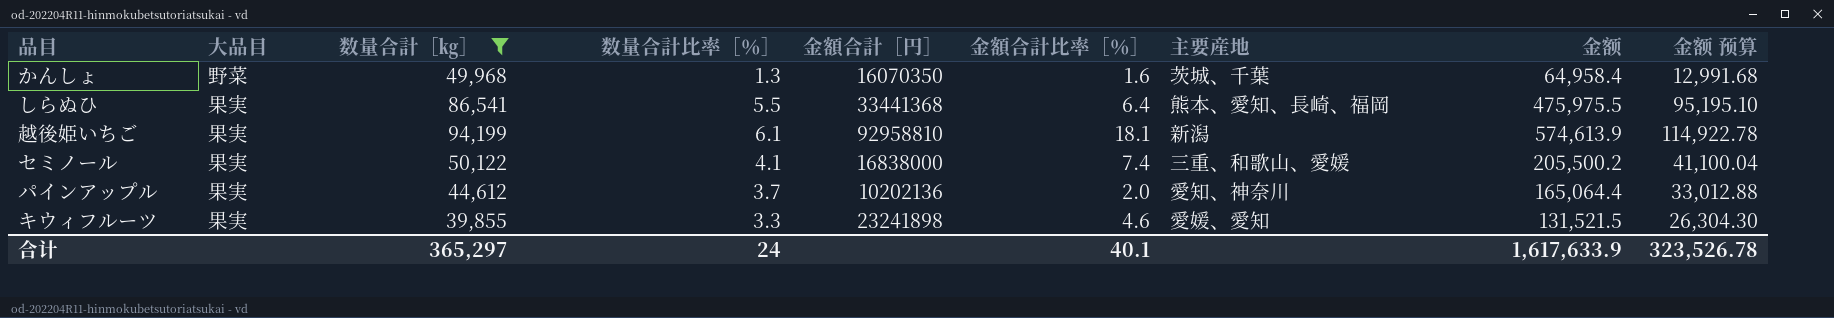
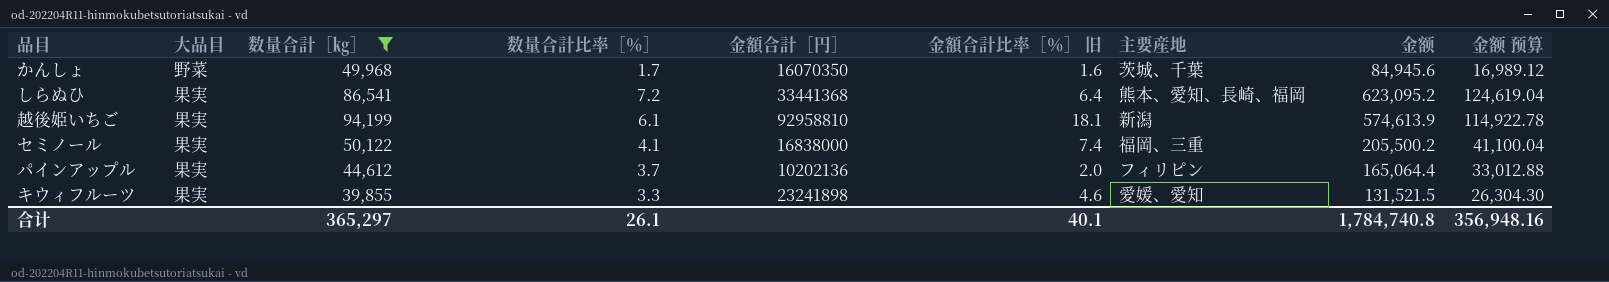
column name: 金額合計比率［％］ -> 金額合計比率［％］ 旧
かんしょ | 数量合計比率［％］: 1.3 -> 1.7
かんしょ | 金额: 64,958.4 -> 84,945.6
かんしょ | 金额 预算: 12,991.68 -> 16,989.12
しらぬひ | 数量合計比率［％］: 5.5 -> 7.2
しらぬひ | 金额: 475,975.5 -> 623,095.2
しらぬひ | 金额 预算: 95,195.10 -> 124,619.04
セミノール | 主要産地: 三重、和歌山、愛媛 -> 福岡、三重
パインアップル | 主要産地: 愛知、神奈川 -> フィリピン
合计 | 数量合計比率［％］: 24 -> 26.1
合计 | 金额: 1,617,633.9 -> 1,784,740.8
合计 | 金额 预算: 323,526.78 -> 356,948.16

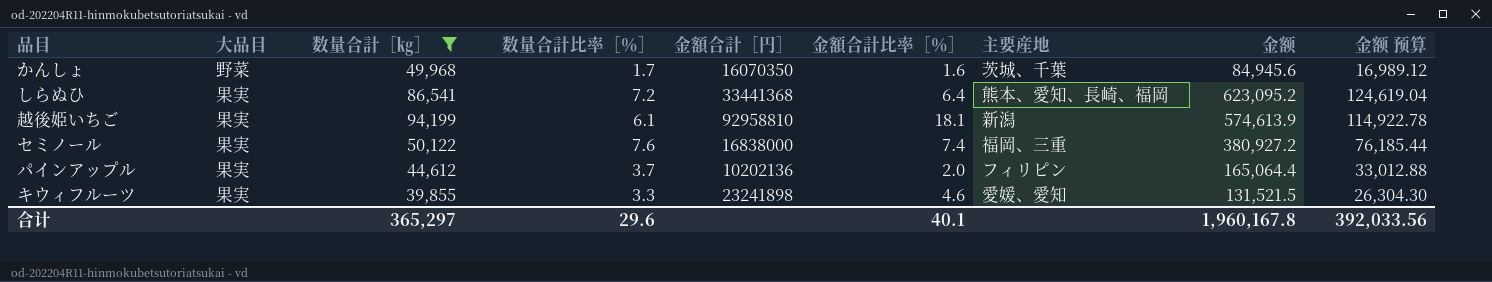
column name: 金額合計比率［％］ 旧 -> 金額合計比率［％］
セミノール | 数量合計比率［％］: 4.1 -> 7.6
セミノール | 金额: 205,500.2 -> 380,927.2
セミノール | 金额 预算: 41,100.04 -> 76,185.44
合计 | 数量合計比率［％］: 26.1 -> 29.6
合计 | 金额: 1,784,740.8 -> 1,960,167.8
合计 | 金额 预算: 356,948.16 -> 392,033.56

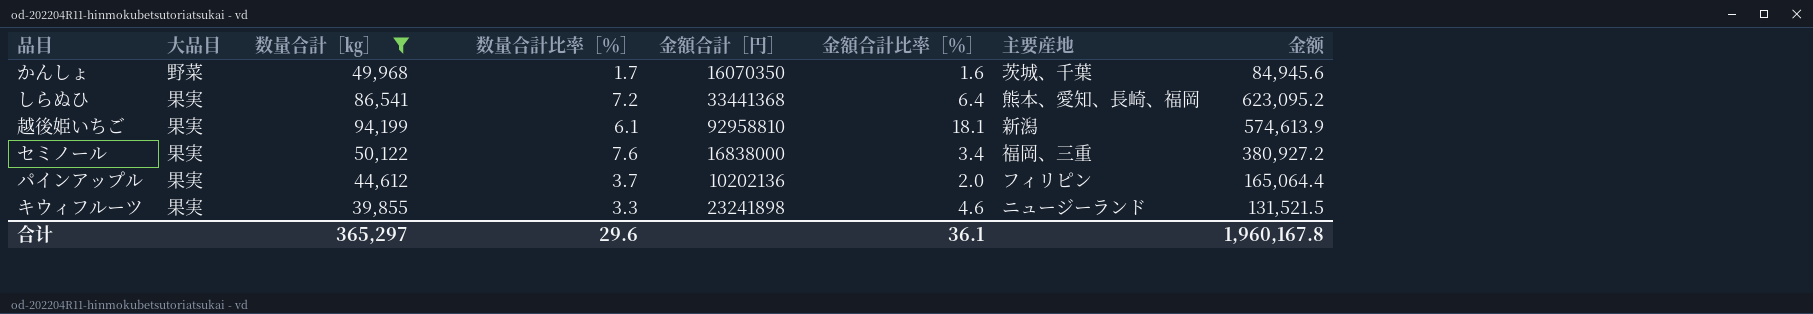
column 金额 预算 | formula: [金额] * 0.2 -> none
セミノール | 金額合計比率［％］: 7.4 -> 3.4
キウィフルーツ | 主要産地: 愛媛、愛知 -> ニュージーランド
合计 | 金額合計比率［％］: 40.1 -> 36.1

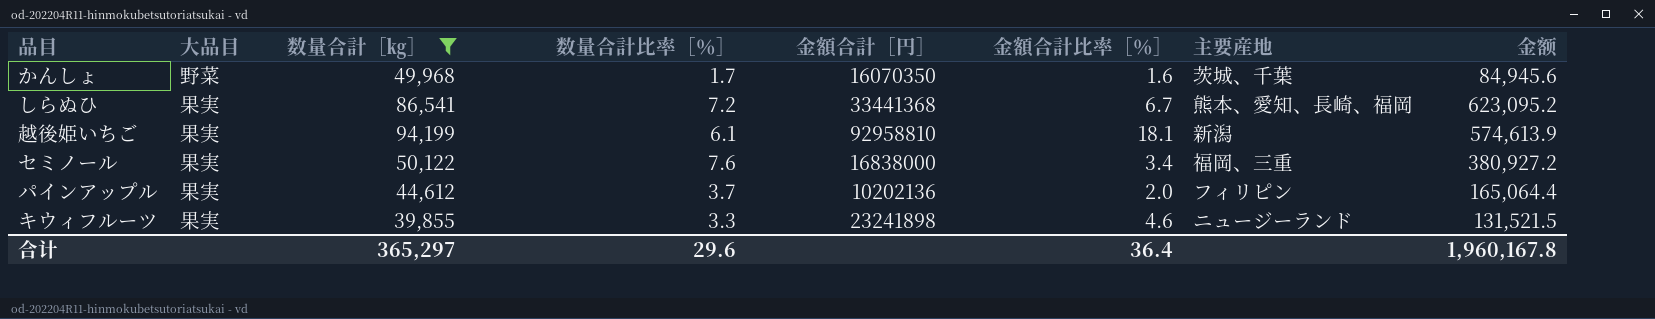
しらぬひ | 金額合計比率［％］: 6.4 -> 6.7
合计 | 金額合計比率［％］: 36.1 -> 36.4

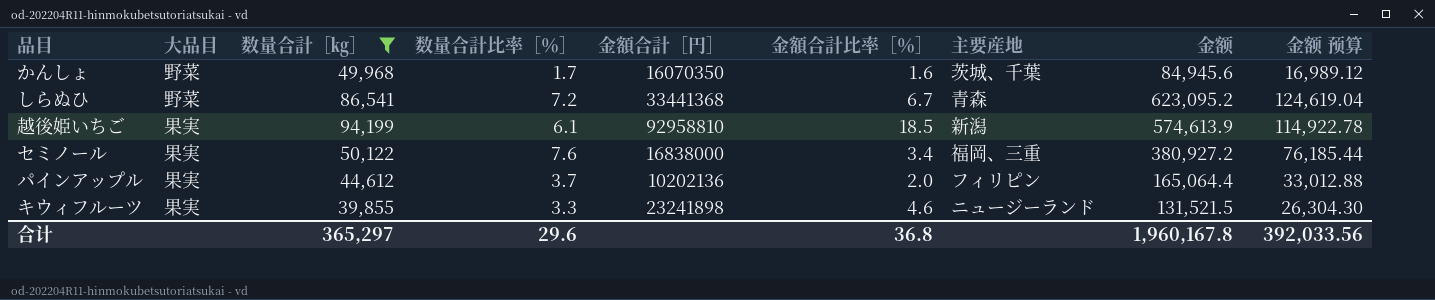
column 金额 预算 | formula: none -> [金额] * 0.2
しらぬひ | 大品目: 果実 -> 野菜
しらぬひ | 主要産地: 熊本、愛知、長崎、福岡 -> 青森
越後姫いちご | 金額合計比率［％］: 18.1 -> 18.5
合计 | 金額合計比率［％］: 36.4 -> 36.8

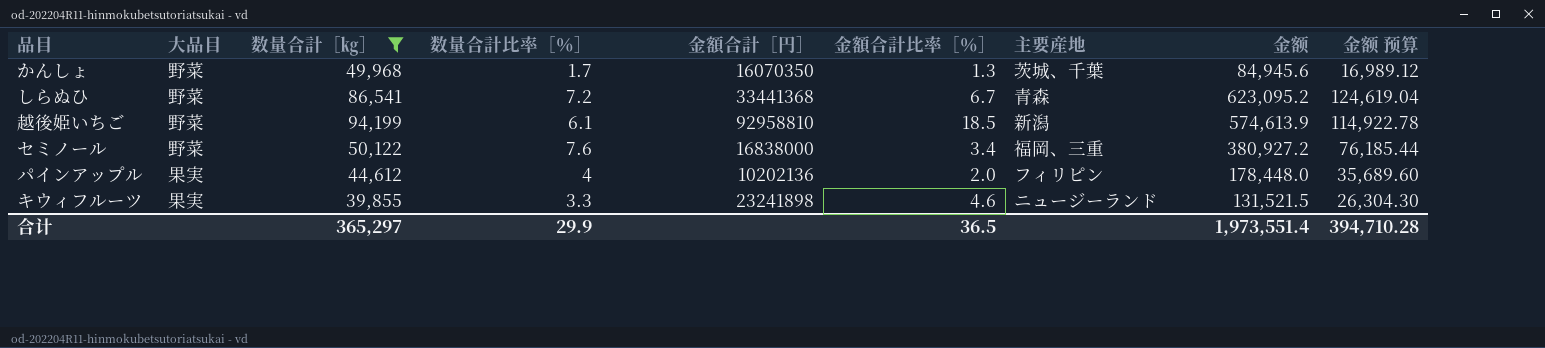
かんしょ | 金額合計比率［％］: 1.6 -> 1.3
越後姫いちご | 大品目: 果実 -> 野菜
セミノール | 大品目: 果実 -> 野菜
パインアップル | 数量合計比率［％］: 3.7 -> 4
パインアップル | 金额: 165,064.4 -> 178,448.0
パインアップル | 金额 预算: 33,012.88 -> 35,689.60
合计 | 数量合計比率［％］: 29.6 -> 29.9
合计 | 金額合計比率［％］: 36.8 -> 36.5
合计 | 金额: 1,960,167.8 -> 1,973,551.4
合计 | 金额 预算: 392,033.56 -> 394,710.28

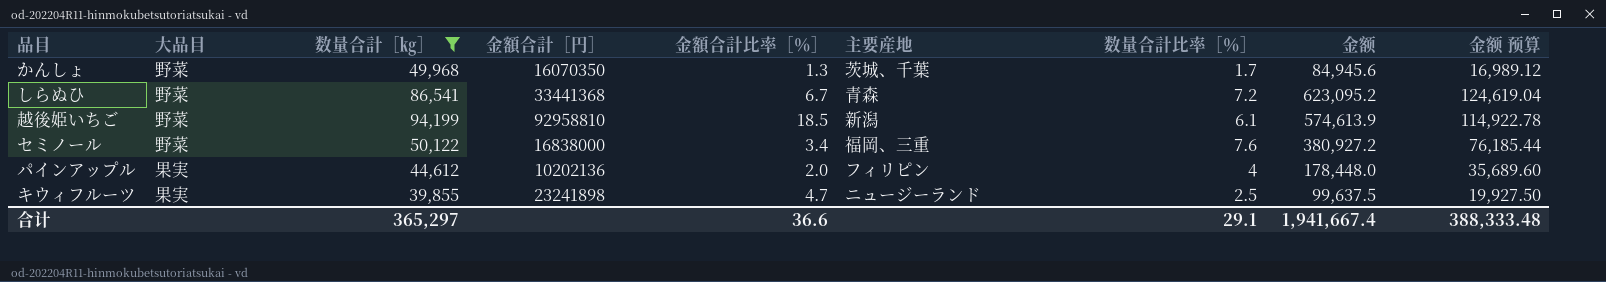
column 数量合計比率［％］ | position: 4 -> 7
キウィフルーツ | 金額合計比率［％］: 4.6 -> 4.7
キウィフルーツ | 数量合計比率［％］: 3.3 -> 2.5
キウィフルーツ | 金额: 131,521.5 -> 99,637.5
キウィフルーツ | 金额 预算: 26,304.30 -> 19,927.50
合计 | 金額合計比率［％］: 36.5 -> 36.6
合计 | 数量合計比率［％］: 29.9 -> 29.1
合计 | 金额: 1,973,551.4 -> 1,941,667.4
合计 | 金额 预算: 394,710.28 -> 388,333.48

